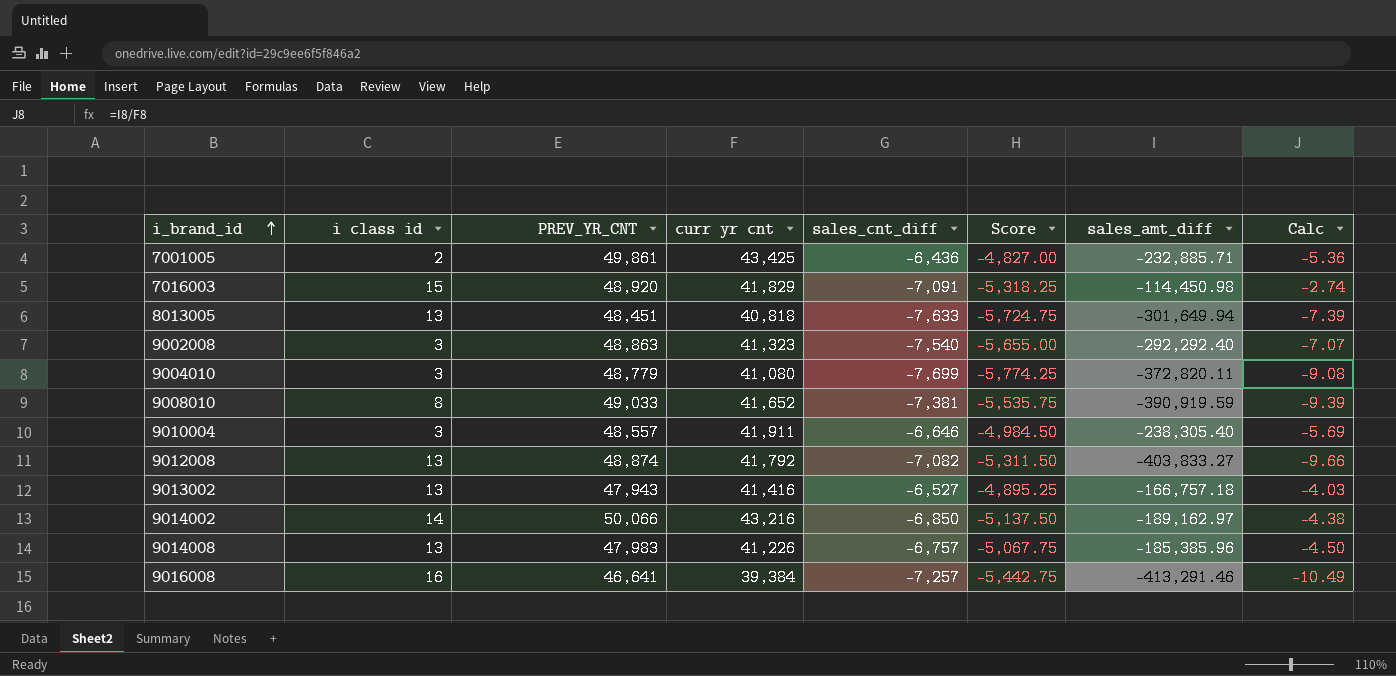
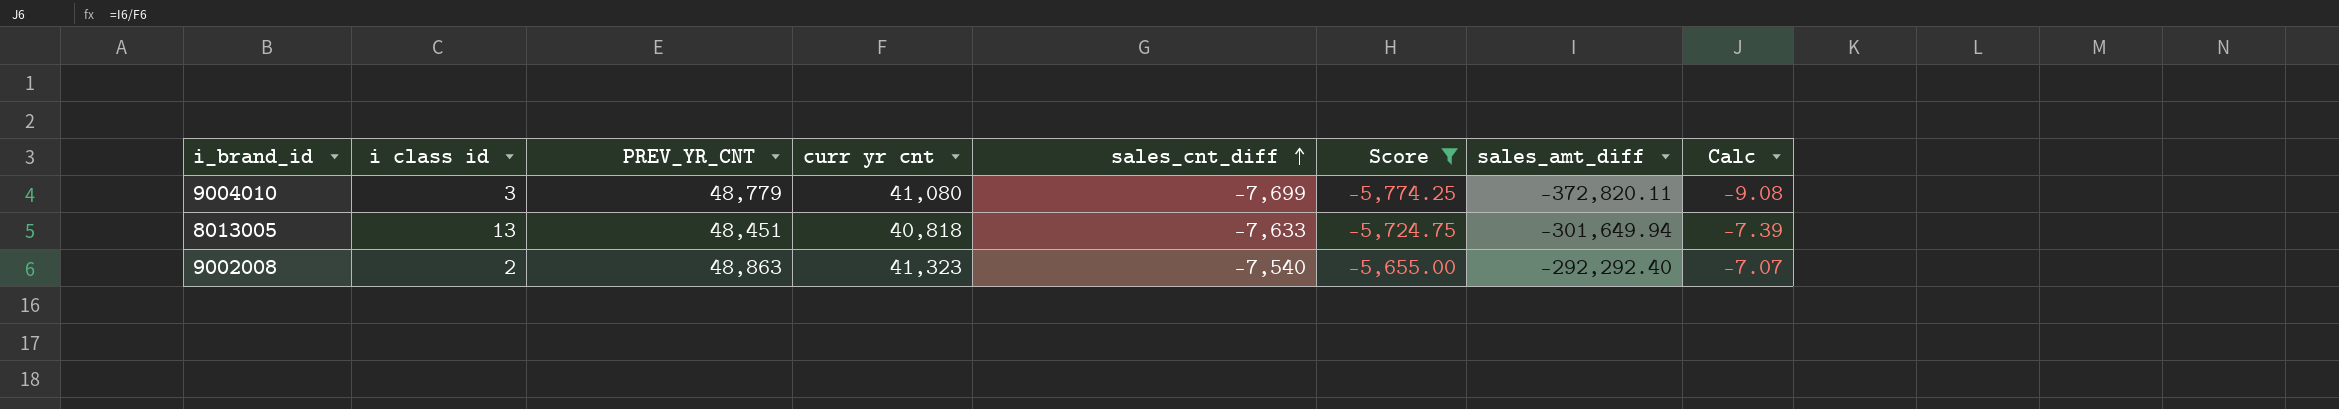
filter: none -> Score <= -5,655.00
row order: i_brand_id ascending -> sales_cnt_diff ascending
9002008 | i class id: 3 -> 2

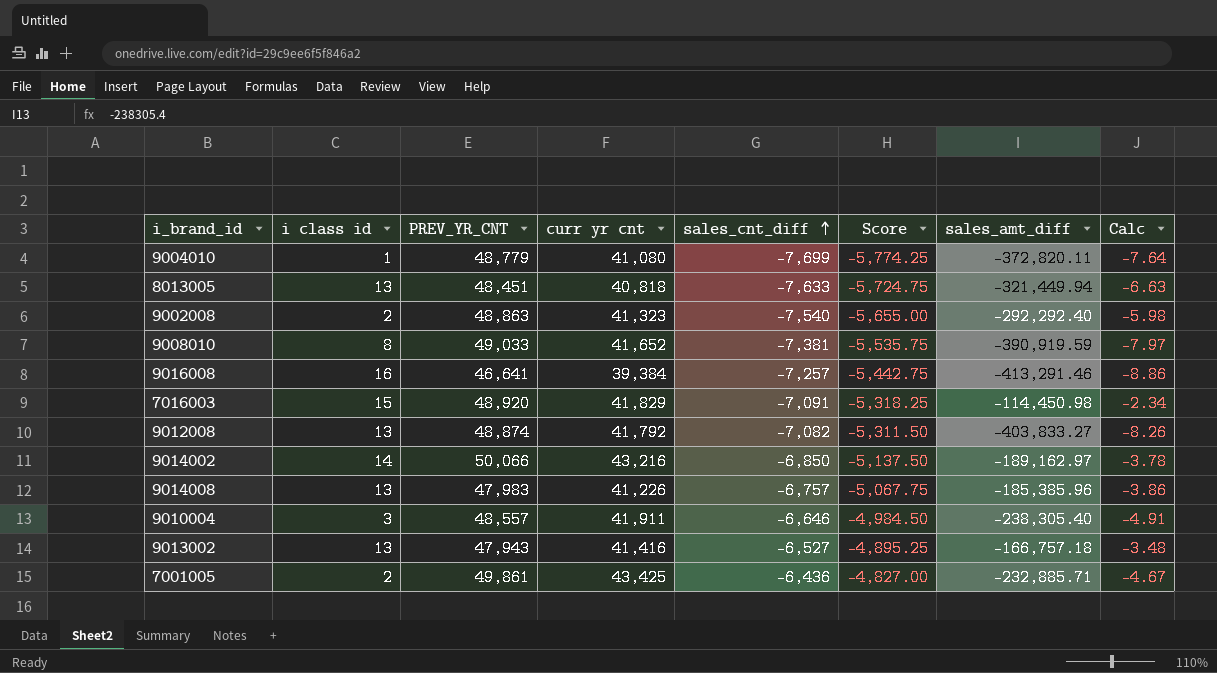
filter: Score <= -5,655.00 -> none
column Calc | formula: [sales_amt_diff] / [curr yr cnt] -> [sales_amt_diff] / [PREV_YR_CNT]
9004010 | i class id: 3 -> 1
8013005 | sales_amt_diff: -301,649.94 -> -321,449.94

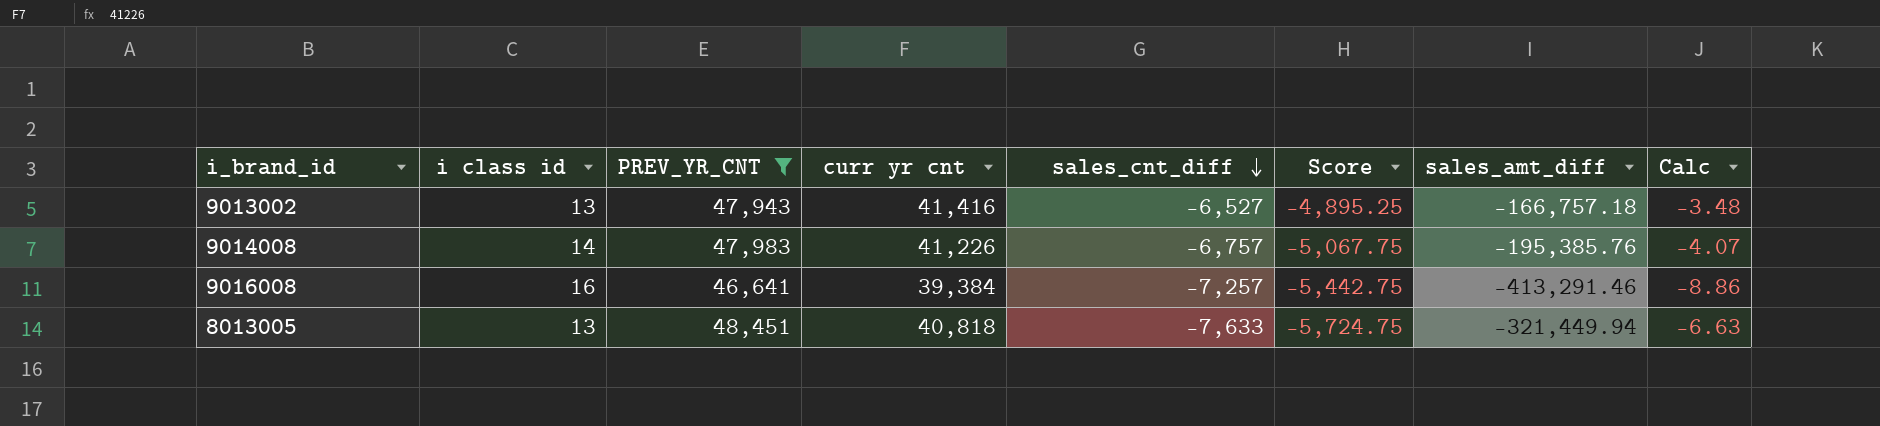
filter: none -> PREV_YR_CNT <= 48,451
row order: sales_cnt_diff ascending -> sales_cnt_diff descending
9014008 | i class id: 13 -> 14
9014008 | sales_amt_diff: -185,385.96 -> -195,385.76
9014008 | Calc: -3.86 -> -4.07

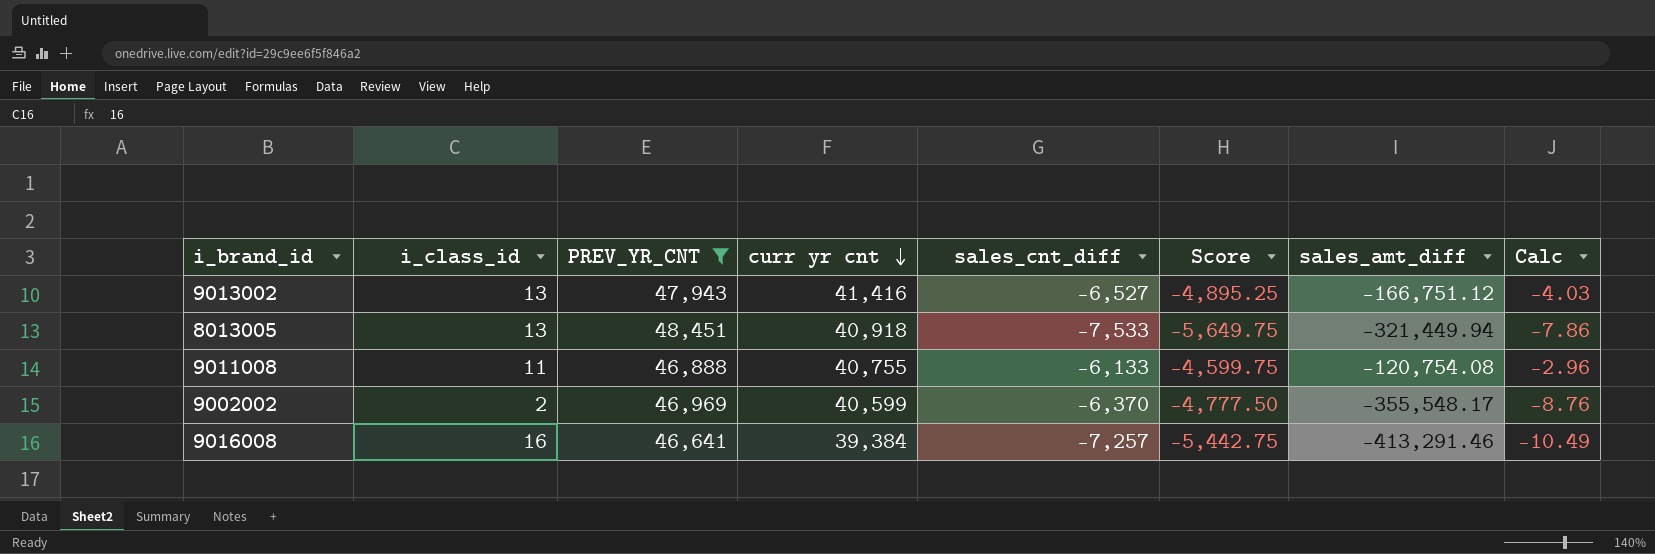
row order: sales_cnt_diff descending -> curr yr cnt descending
column name: i class id -> i_class_id
column Calc | formula: [sales_amt_diff] / [PREV_YR_CNT] -> [sales_amt_diff] / [curr yr cnt]
row 9014008: 14 | 47,983 | 41,226 | -6,757 | -5,067.75 | -195,385.76 | -4.07 -> none
9013002 | sales_amt_diff: -166,757.18 -> -166,751.12
8013005 | curr yr cnt: 40,818 -> 40,918
8013005 | sales_cnt_diff: -7,633 -> -7,533
8013005 | Score: -5,724.75 -> -5,649.75
row 9011008: none -> 11 | 46,888 | 40,755 | -6,133 | -4,599.75 | -120,754.08 | -2.96
row 9002002: none -> 2 | 46,969 | 40,599 | -6,370 | -4,777.50 | -355,548.17 | -8.76

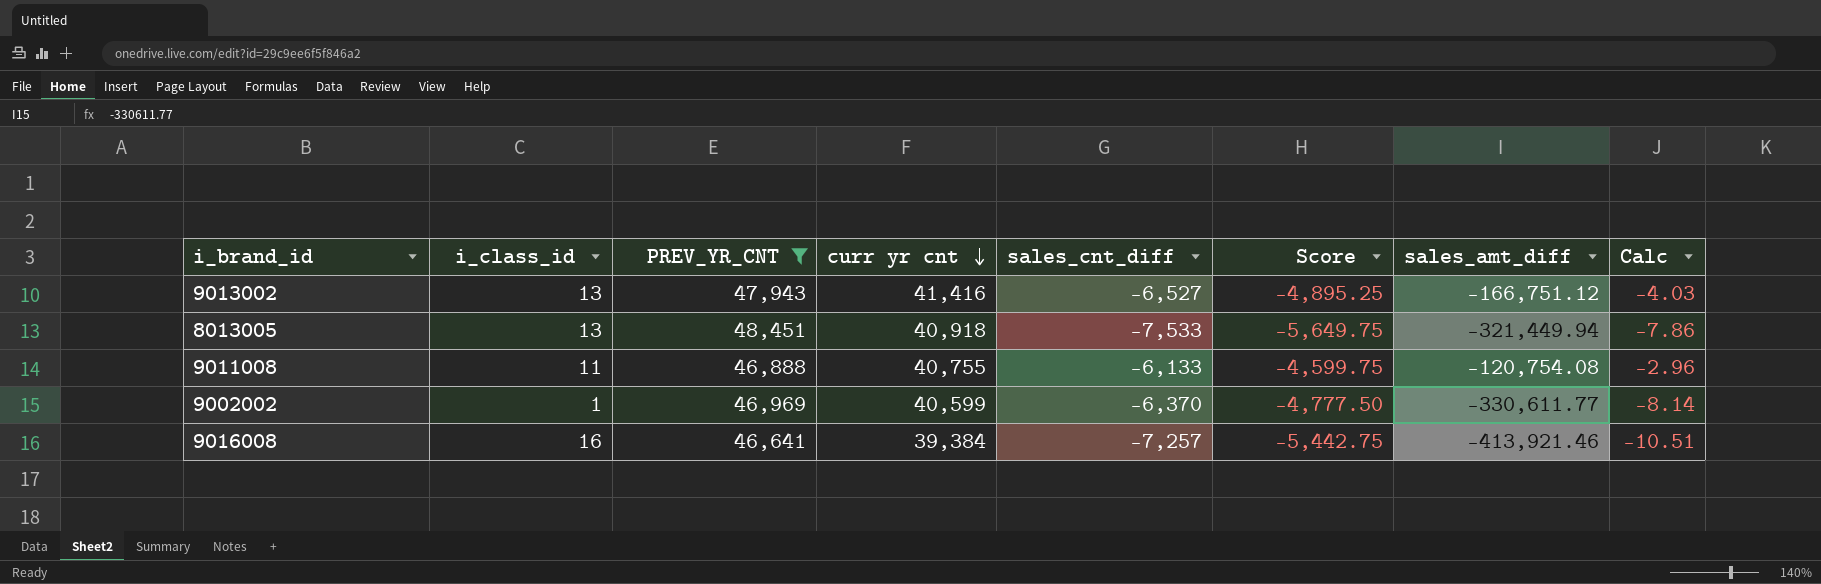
9002002 | i_class_id: 2 -> 1
9002002 | sales_amt_diff: -355,548.17 -> -330,611.77
9002002 | Calc: -8.76 -> -8.14
9016008 | sales_amt_diff: -413,291.46 -> -413,921.46
9016008 | Calc: -10.49 -> -10.51

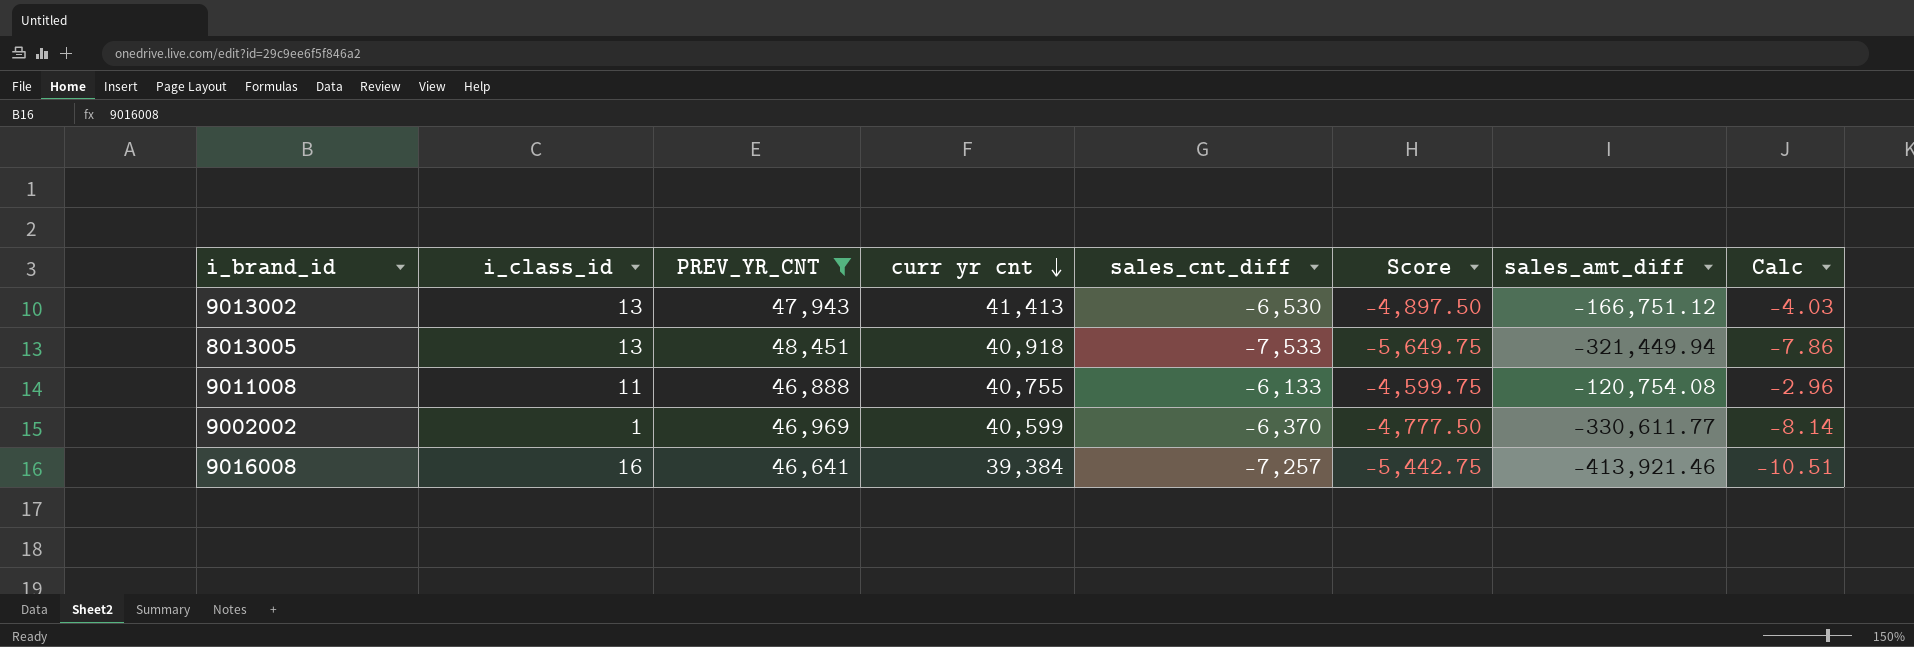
9013002 | curr yr cnt: 41,416 -> 41,413
9013002 | sales_cnt_diff: -6,527 -> -6,530
9013002 | Score: -4,895.25 -> -4,897.50

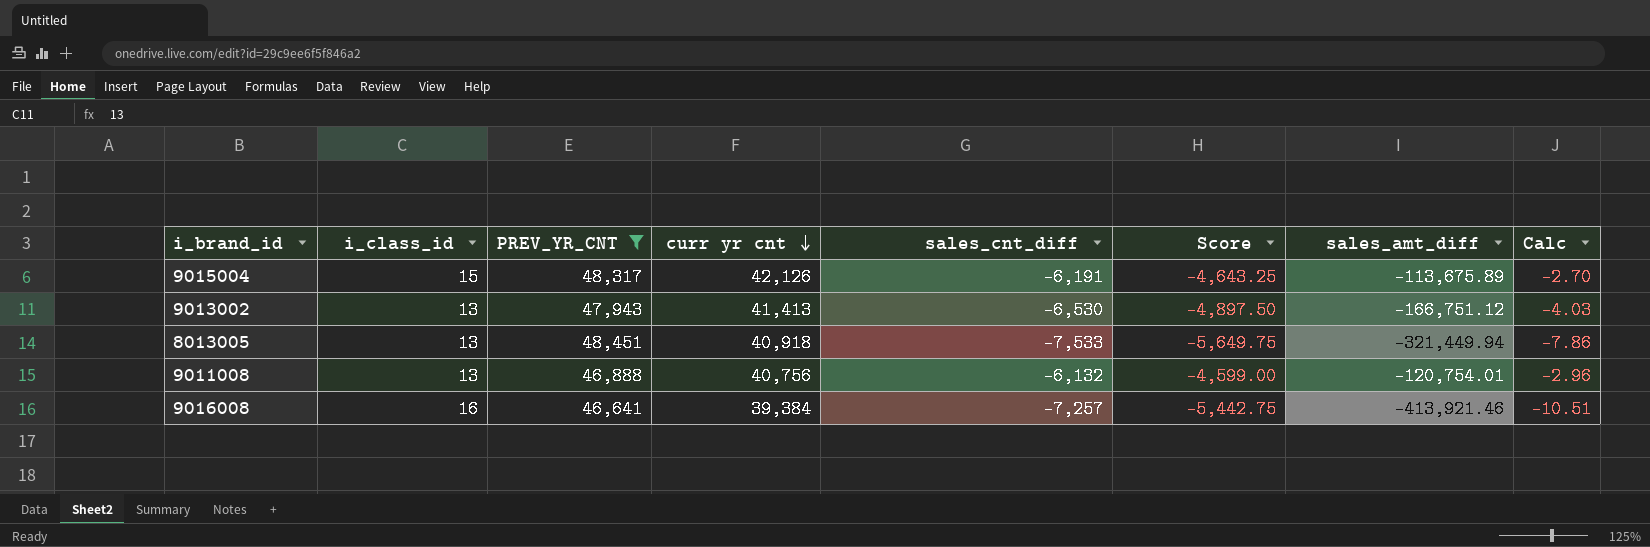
row 9002002: 1 | 46,969 | 40,599 | -6,370 | -4,777.50 | -330,611.77 | -8.14 -> none
row 9015004: none -> 15 | 48,317 | 42,126 | -6,191 | -4,643.25 | -113,675.89 | -2.70
9011008 | i_class_id: 11 -> 13
9011008 | curr yr cnt: 40,755 -> 40,756
9011008 | sales_cnt_diff: -6,133 -> -6,132
9011008 | Score: -4,599.75 -> -4,599.00
9011008 | sales_amt_diff: -120,754.08 -> -120,754.01

